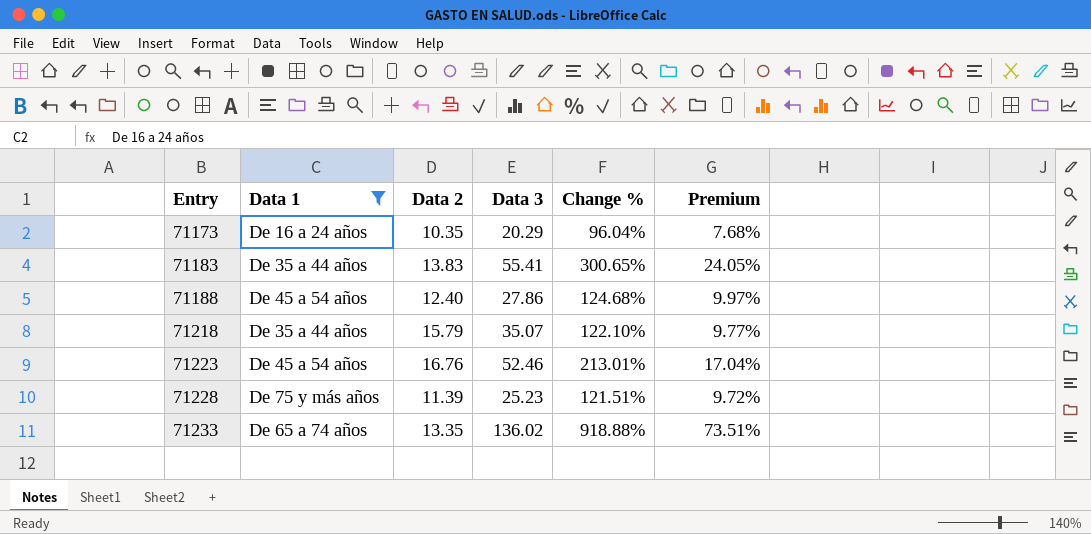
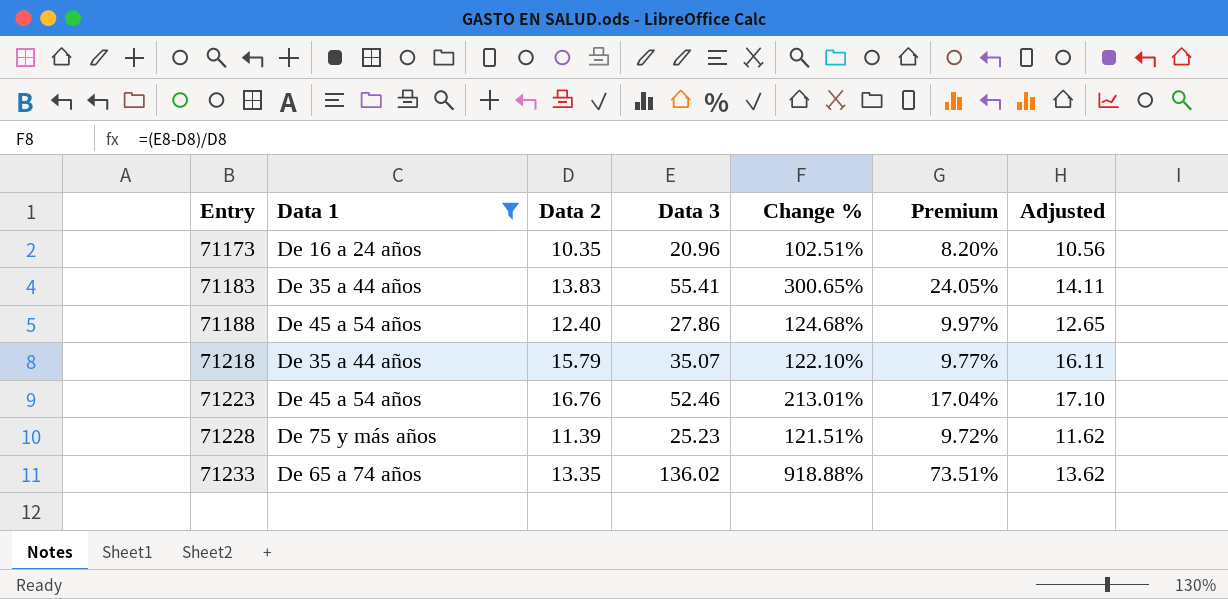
column Adjusted | formula: none -> [Data 2] * 1.02
71173 | Data 3: 20.29 -> 20.96
71173 | Change %: 96.04% -> 102.51%
71173 | Premium: 7.68% -> 8.20%

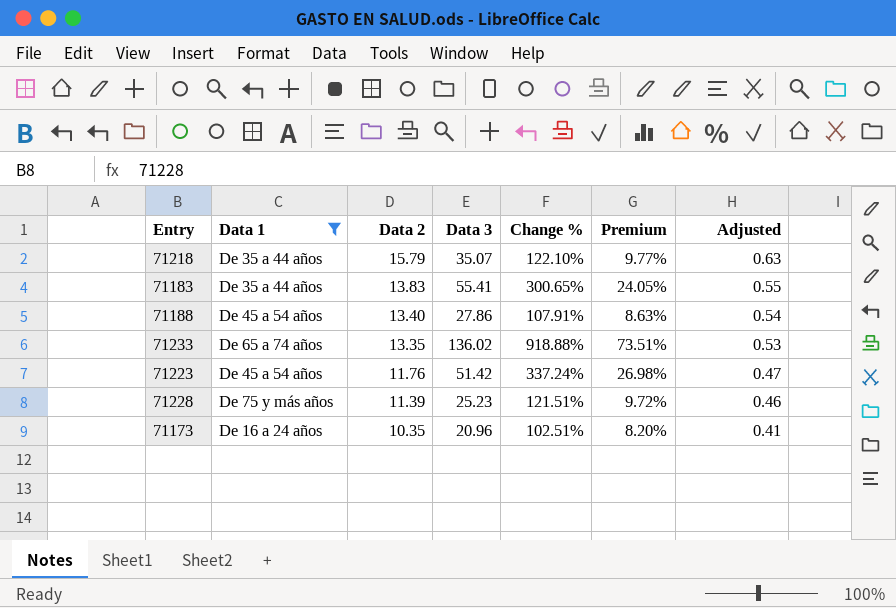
row order: Entry ascending -> Data 2 descending
column Adjusted | formula: [Data 2] * 1.02 -> [Data 2] * 0.04
71188 | Data 2: 12.40 -> 13.40
71188 | Change %: 124.68% -> 107.91%
71188 | Premium: 9.97% -> 8.63%
71223 | Data 2: 16.76 -> 11.76
71223 | Data 3: 52.46 -> 51.42
71223 | Change %: 213.01% -> 337.24%
71223 | Premium: 17.04% -> 26.98%

